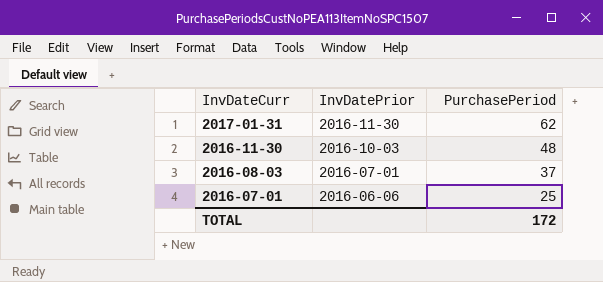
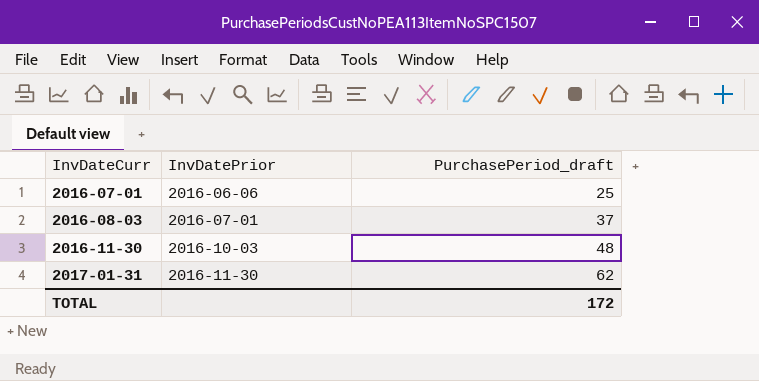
row order: InvDateCurr descending -> InvDateCurr ascending
column name: PurchasePeriod -> PurchasePeriod_draft

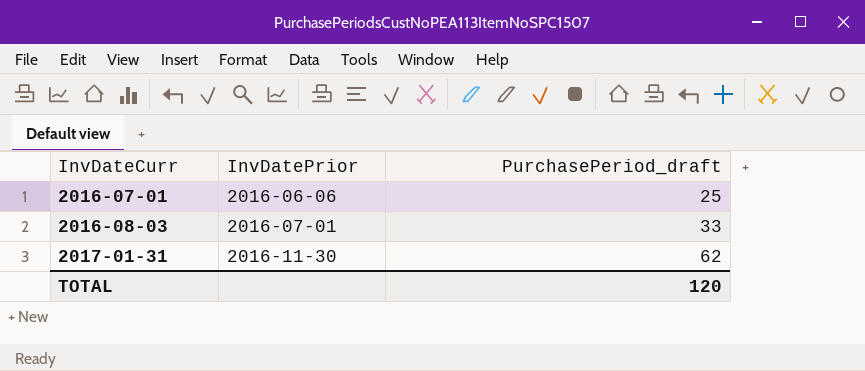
row 2016-11-30: 2016-10-03 | 48 -> none
2016-08-03 | PurchasePeriod_draft: 37 -> 33
TOTAL | PurchasePeriod_draft: 172 -> 120

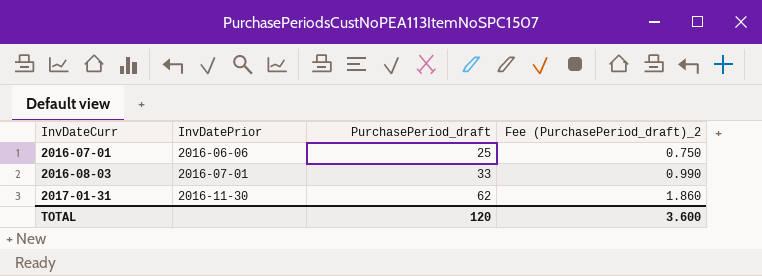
column Fee (PurchasePeriod_draft)_2 | formula: none -> [PurchasePeriod_draft] * 0.03

